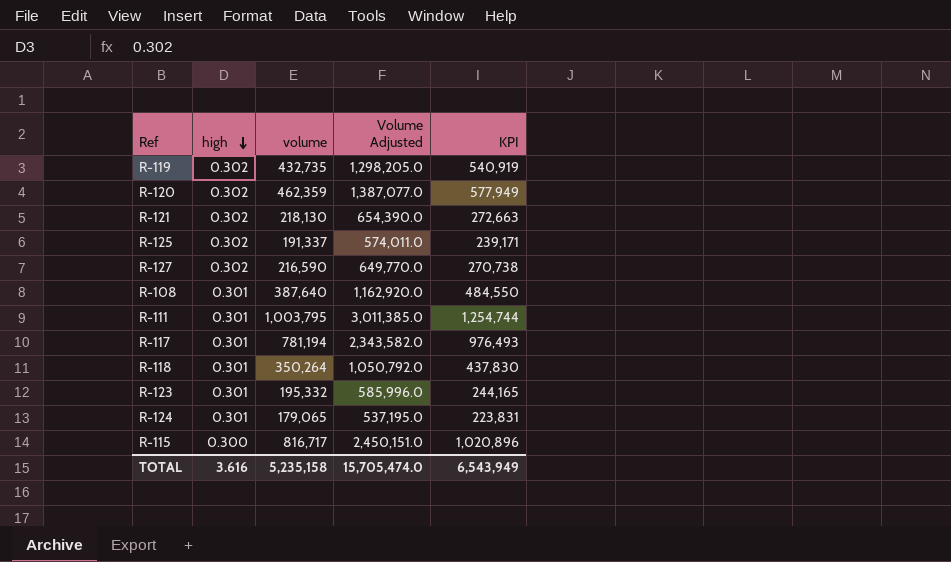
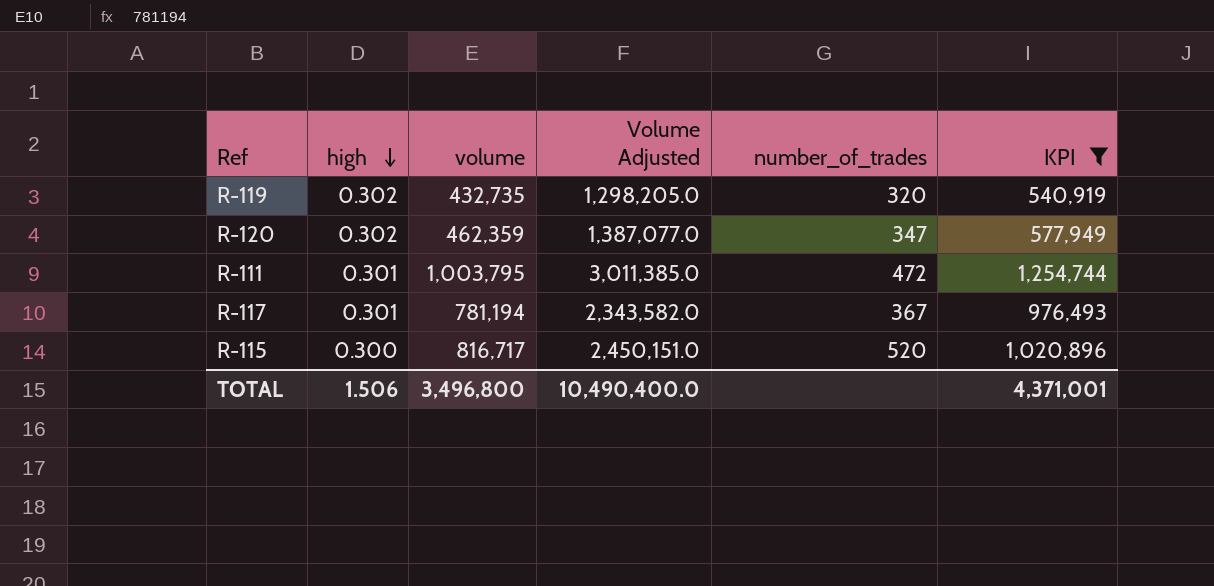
filter: none -> KPI >= 540,919
column number_of_trades | position: none -> 5
TOTAL | high: 3.616 -> 1.506
TOTAL | volume: 5,235,158 -> 3,496,800
TOTAL | Volume Adjusted: 15,705,474.0 -> 10,490,400.0
TOTAL | KPI: 6,543,949 -> 4,371,001

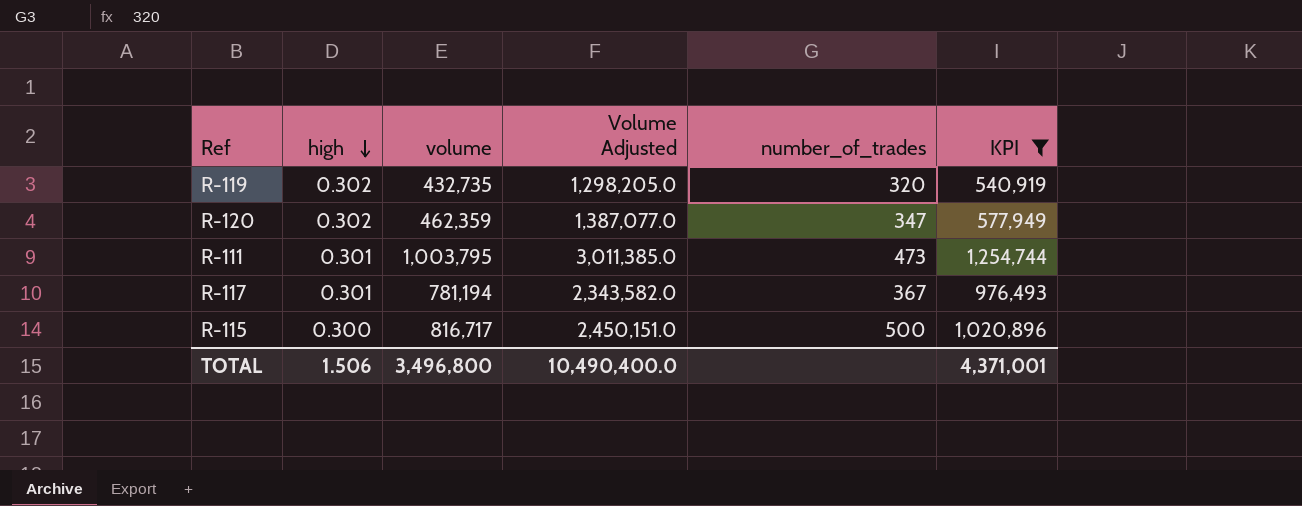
R-111 | number_of_trades: 472 -> 473
R-115 | number_of_trades: 520 -> 500

